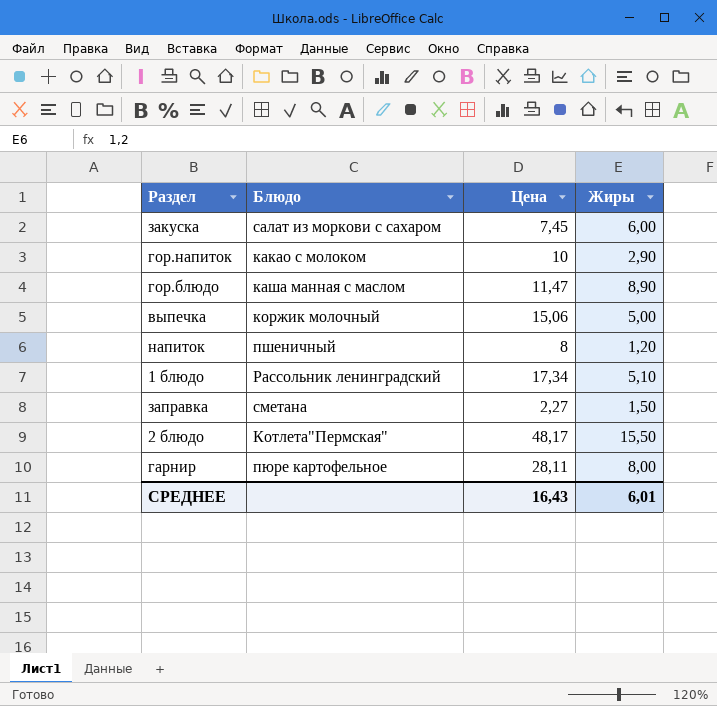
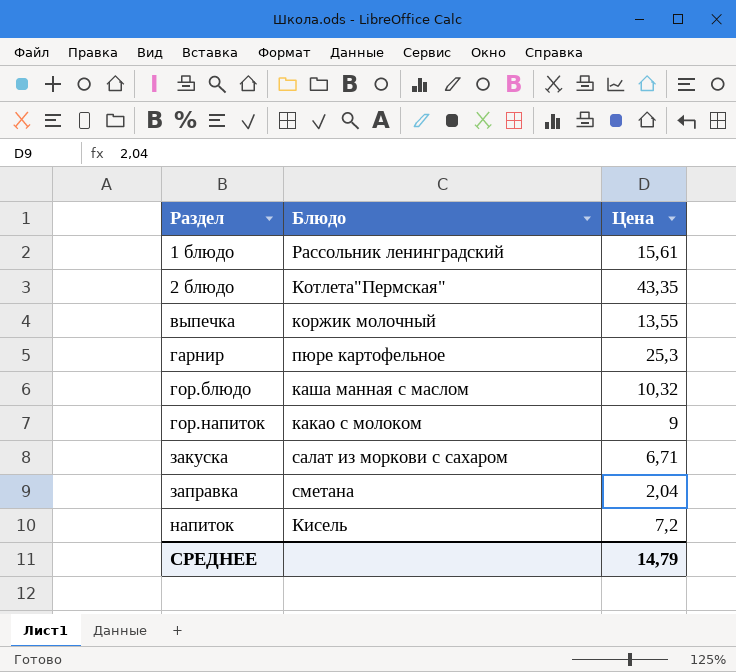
row order: none -> Раздел ascending
column Жиры | position: 4 -> none
1 блюдо | Цена: 17,34 -> 15,61
2 блюдо | Цена: 48,17 -> 43,35
выпечка | Цена: 15,06 -> 13,55
гарнир | Цена: 28,11 -> 25,3
гор.блюдо | Цена: 11,47 -> 10,32
гор.напиток | Цена: 10 -> 9
закуска | Цена: 7,45 -> 6,71
заправка | Цена: 2,27 -> 2,04
напиток | Блюдо: пшеничный -> Кисель
напиток | Цена: 8 -> 7,2
СРЕДНЕЕ | Цена: 16,43 -> 14,79

